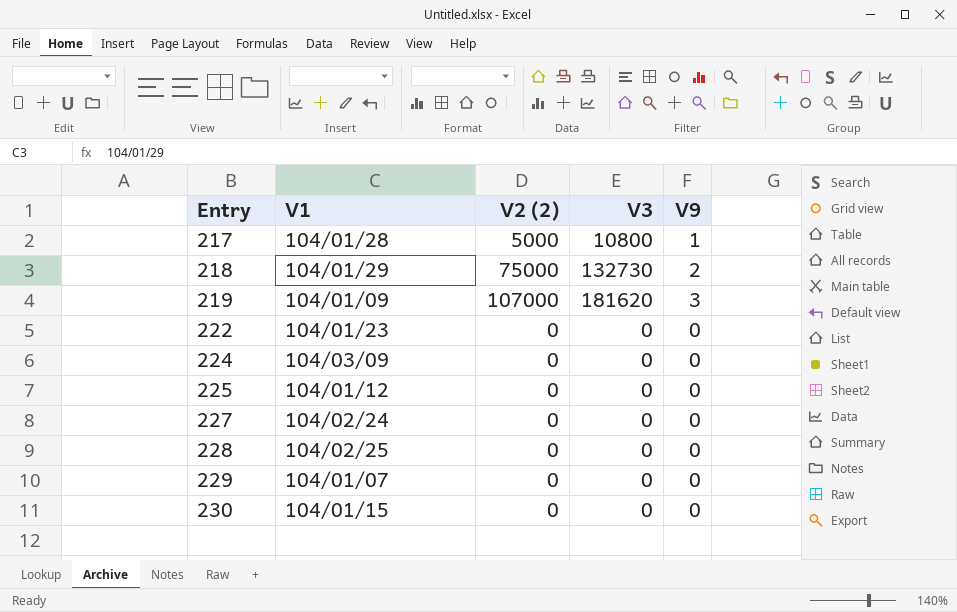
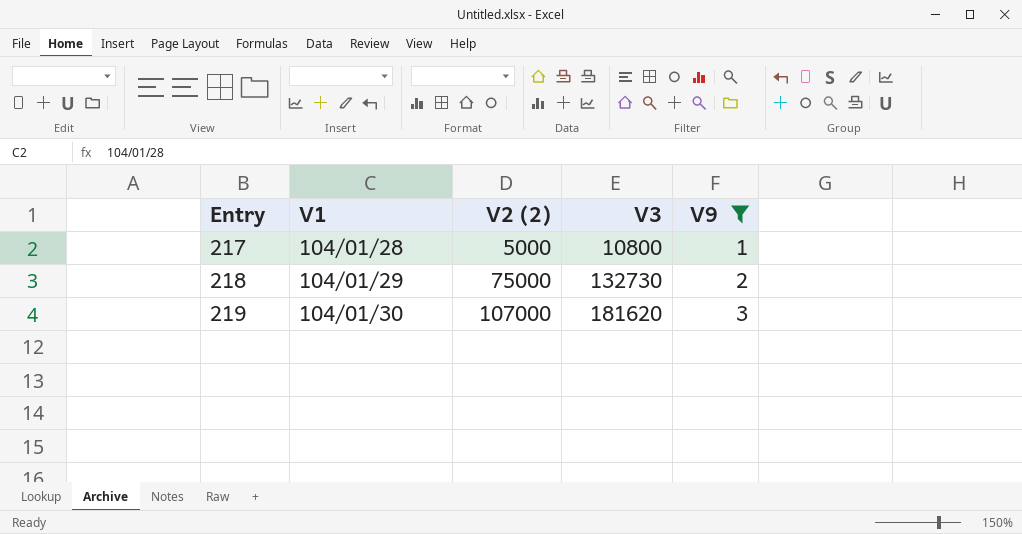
filter: none -> V9 != 0
219 | V1: 104/01/09 -> 104/01/30

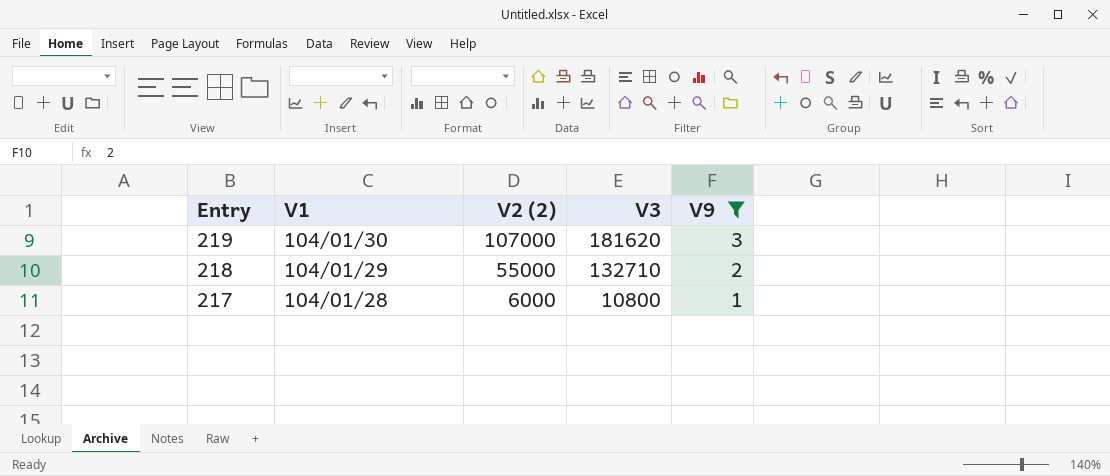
row order: Entry ascending -> Entry descending
218 | V2 (2): 75000 -> 55000
218 | V3: 132730 -> 132710
217 | V2 (2): 5000 -> 6000

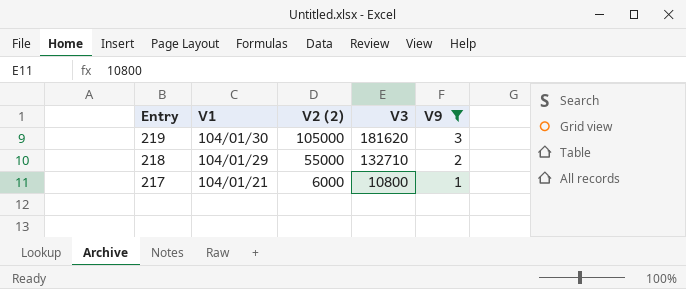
219 | V2 (2): 107000 -> 105000
217 | V1: 104/01/28 -> 104/01/21

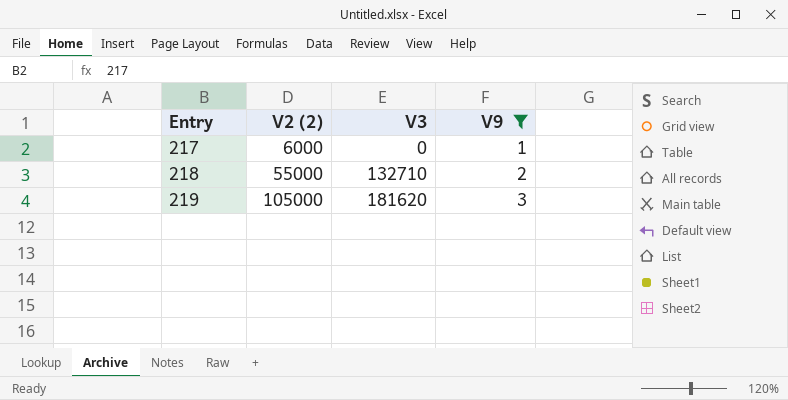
row order: Entry descending -> Entry ascending
column V1 | position: 2 -> none
217 | V3: 10800 -> 0

